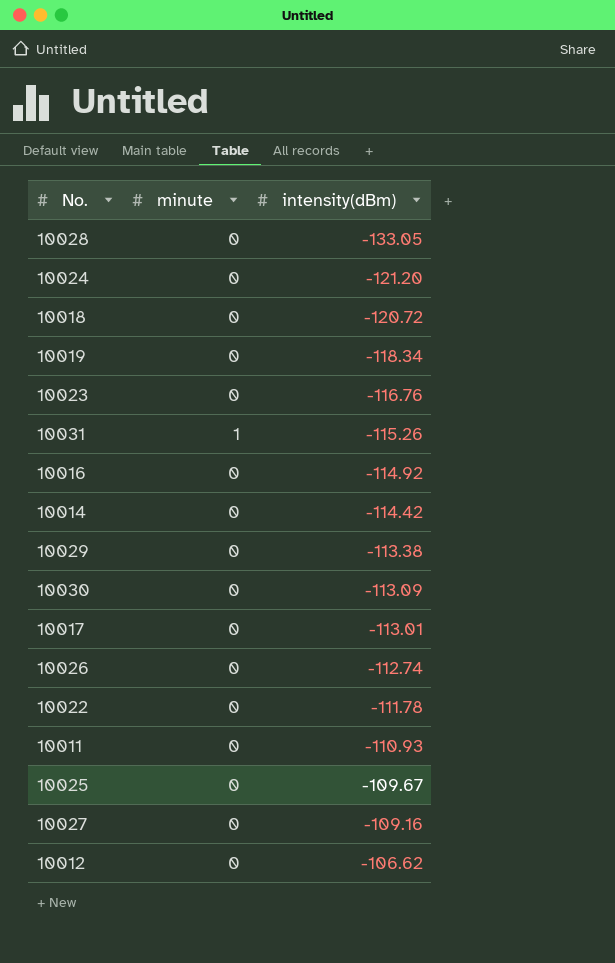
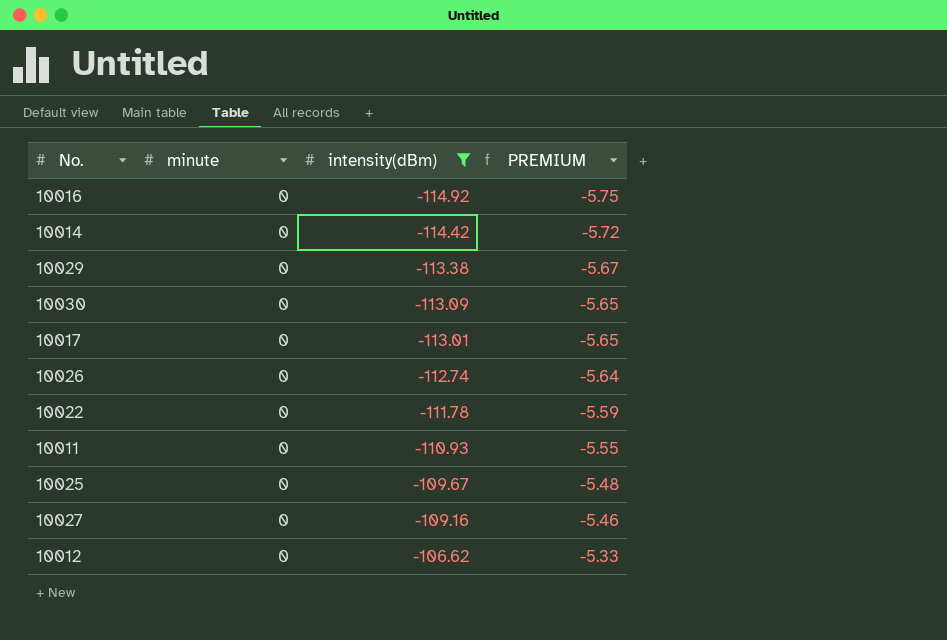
filter: none -> intensity(dBm) >= -114.92
column PREMIUM | formula: none -> [intensity(dBm)] * 0.05

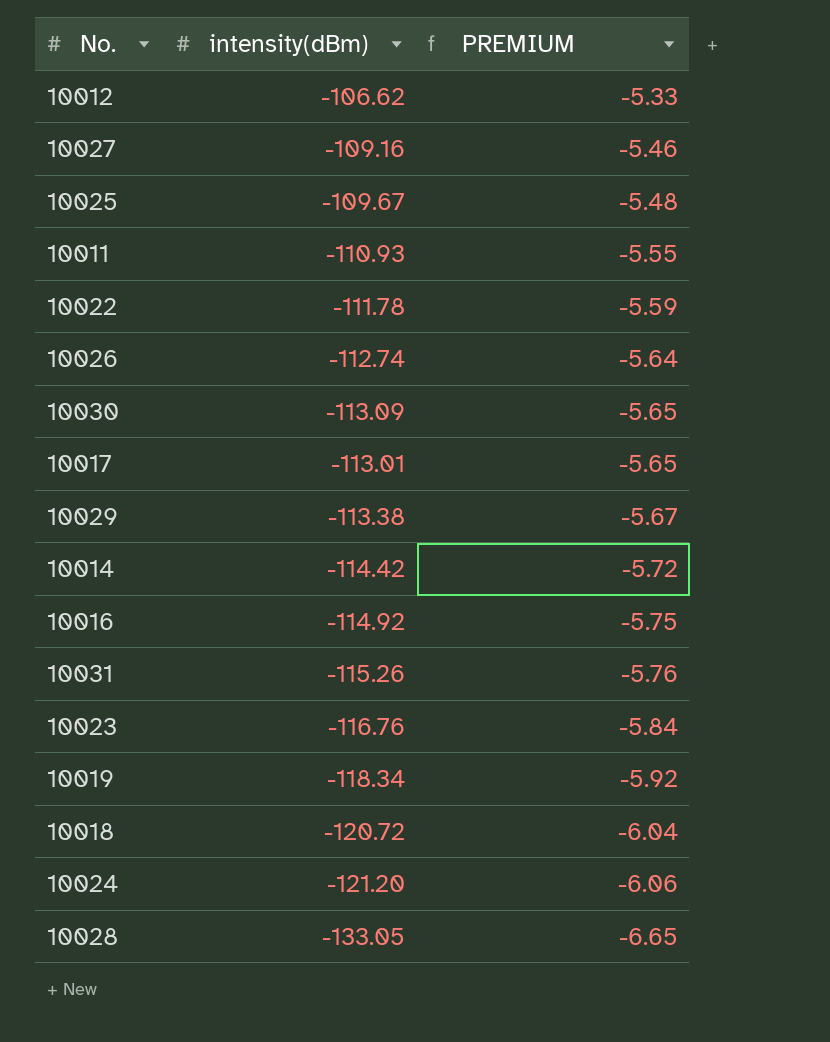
filter: intensity(dBm) >= -114.92 -> none
row order: intensity(dBm) ascending -> PREMIUM descending
column minute | position: 2 -> none

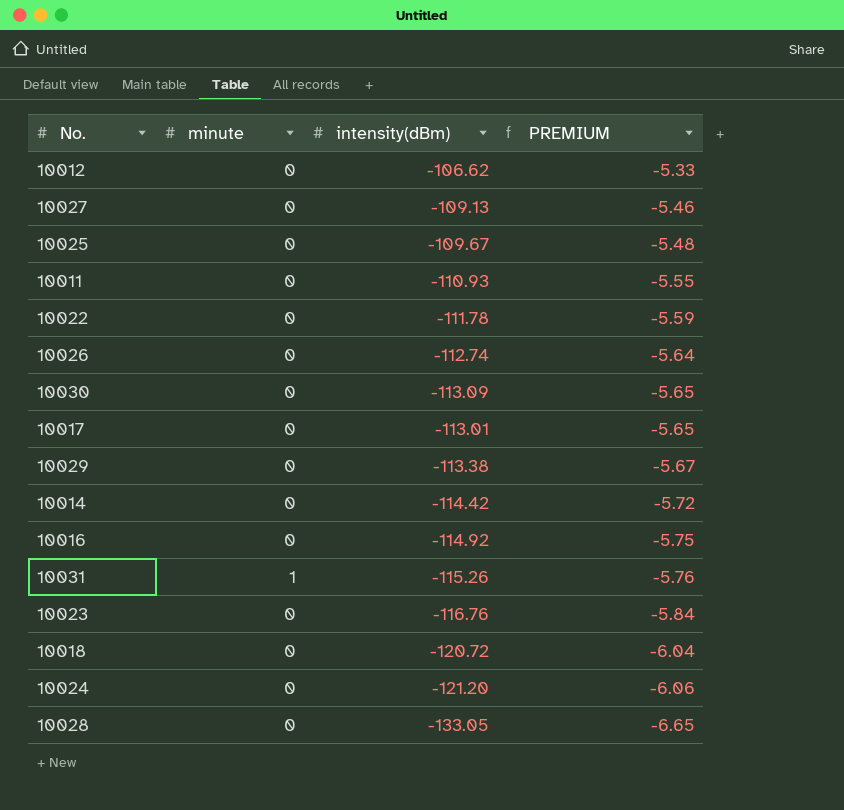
column minute | position: none -> 2
row 10019: -118.34 | -5.92 -> none
10027 | intensity(dBm): -109.16 -> -109.13

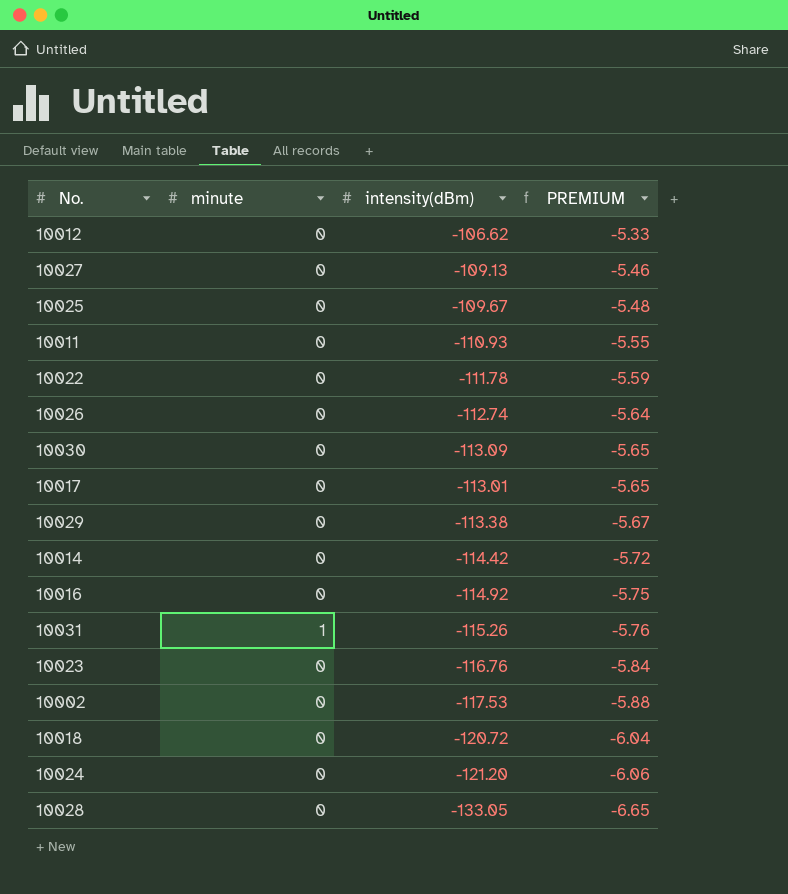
row 10002: none -> 0 | -117.53 | -5.88

